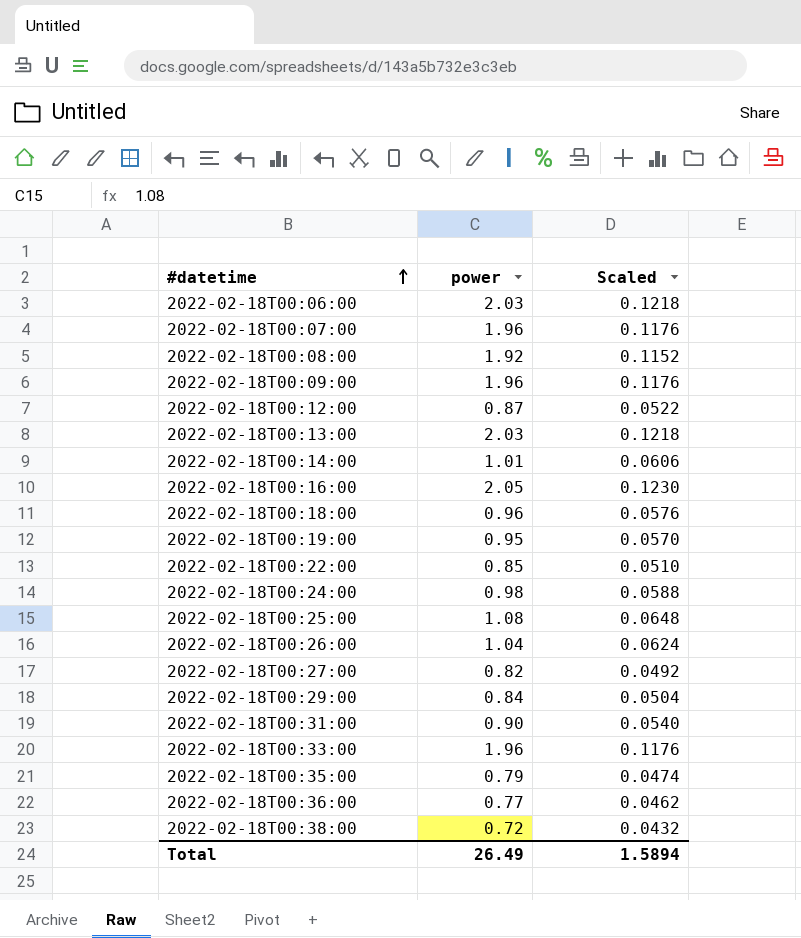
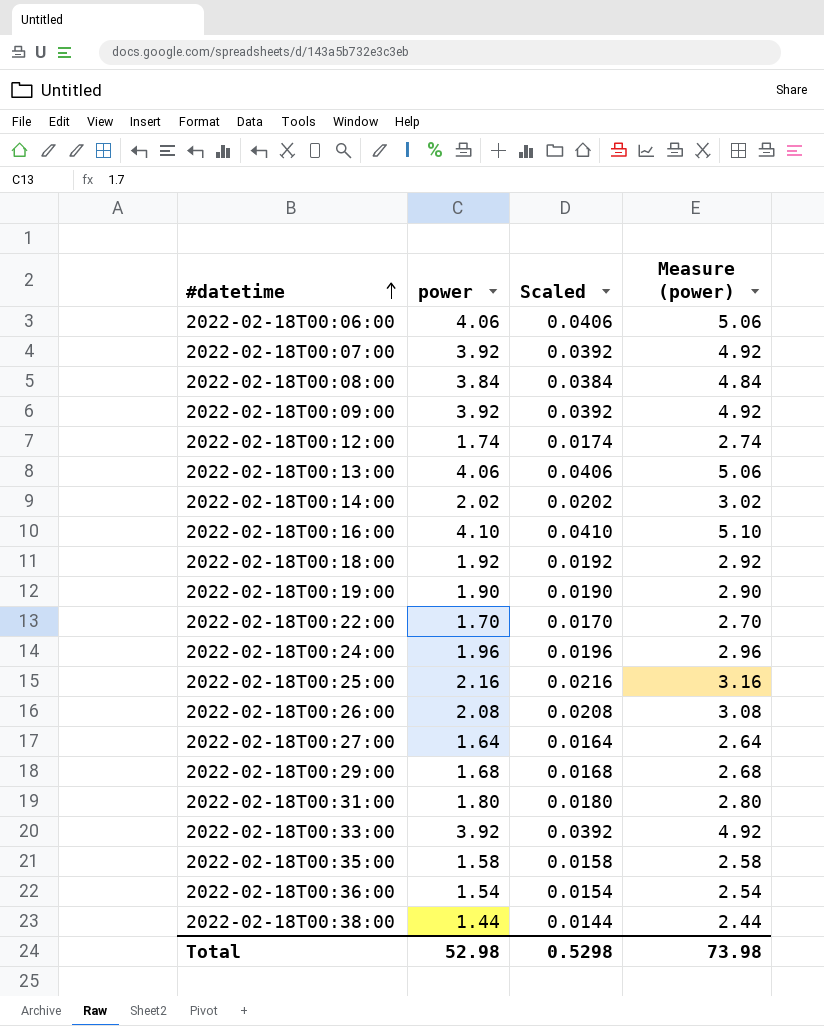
column Scaled | formula: [power] * 0.06 -> [power] * 0.01
column Measure (power) | formula: none -> [power] + 1
2022-02-18T00:06:00 | power: 2.03 -> 4.06
2022-02-18T00:07:00 | power: 1.96 -> 3.92
2022-02-18T00:08:00 | power: 1.92 -> 3.84
2022-02-18T00:09:00 | power: 1.96 -> 3.92
2022-02-18T00:12:00 | power: 0.87 -> 1.74
2022-02-18T00:13:00 | power: 2.03 -> 4.06
2022-02-18T00:14:00 | power: 1.01 -> 2.02
2022-02-18T00:16:00 | power: 2.05 -> 4.10
2022-02-18T00:18:00 | power: 0.96 -> 1.92
2022-02-18T00:19:00 | power: 0.95 -> 1.90
2022-02-18T00:22:00 | power: 0.85 -> 1.70
2022-02-18T00:24:00 | power: 0.98 -> 1.96
2022-02-18T00:25:00 | power: 1.08 -> 2.16
2022-02-18T00:26:00 | power: 1.04 -> 2.08
2022-02-18T00:27:00 | power: 0.82 -> 1.64
2022-02-18T00:29:00 | power: 0.84 -> 1.68
2022-02-18T00:31:00 | power: 0.90 -> 1.80
2022-02-18T00:33:00 | power: 1.96 -> 3.92
2022-02-18T00:35:00 | power: 0.79 -> 1.58
2022-02-18T00:36:00 | power: 0.77 -> 1.54
2022-02-18T00:38:00 | power: 0.72 -> 1.44
Total | power: 26.49 -> 52.98
Total | Scaled: 1.5894 -> 0.5298

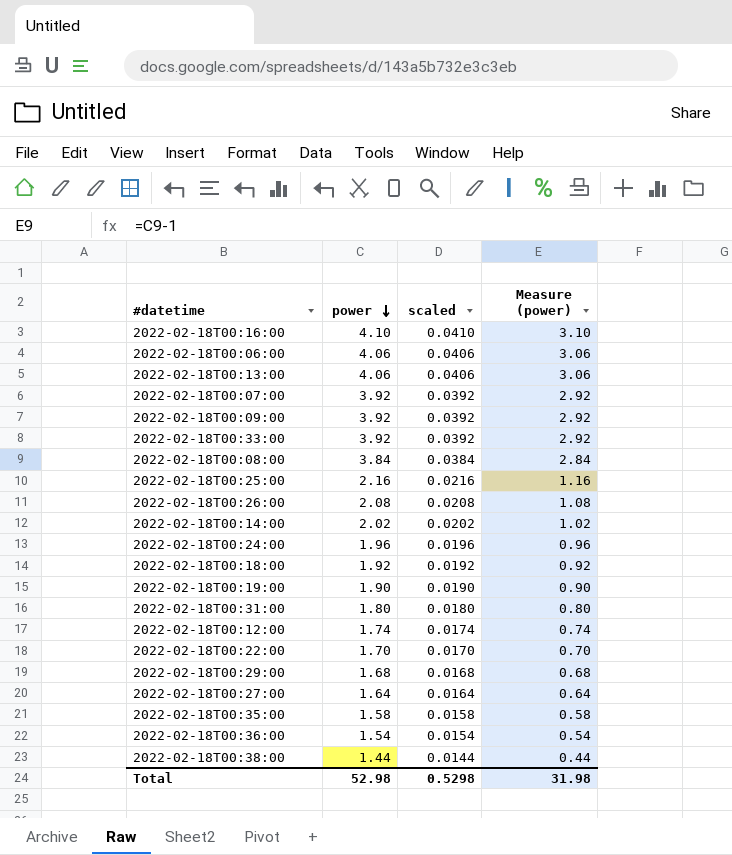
row order: #datetime ascending -> power descending
column name: Scaled -> scaled
column Measure (power) | formula: [power] + 1 -> [power] - 1
Total | Measure (power): 73.98 -> 31.98

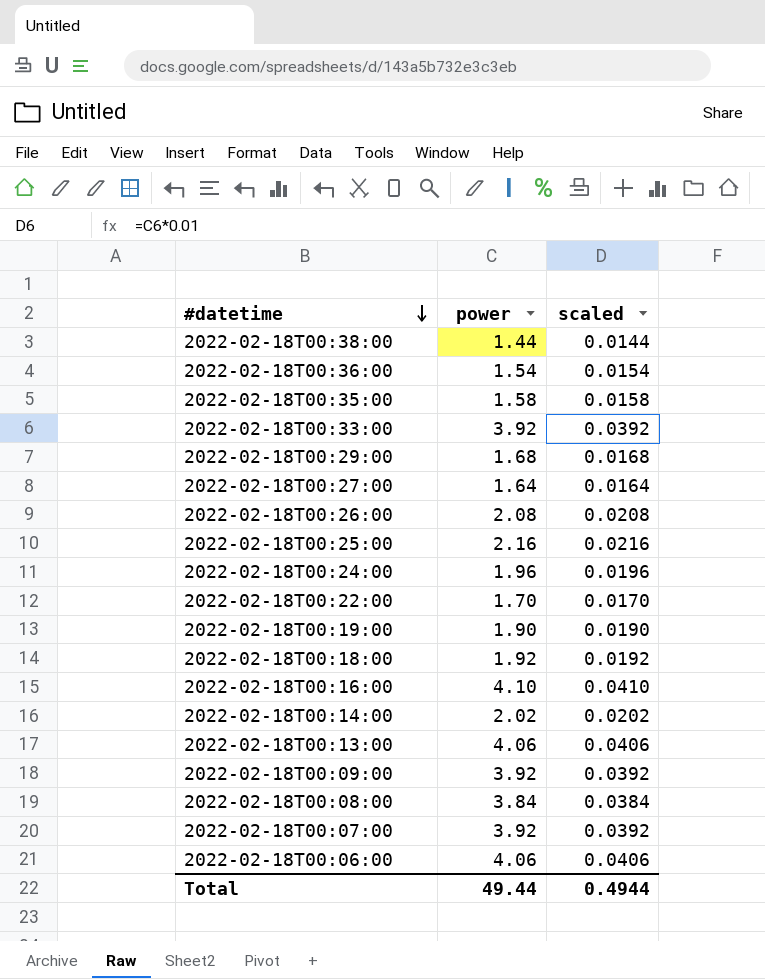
row order: power descending -> #datetime descending
column Measure (power) | formula: [power] - 1 -> none
row 2022-02-18T00:31:00: 1.80 | 0.0180 | 0.80 -> none
row 2022-02-18T00:12:00: 1.74 | 0.0174 | 0.74 -> none
Total | power: 52.98 -> 49.44
Total | scaled: 0.5298 -> 0.4944

